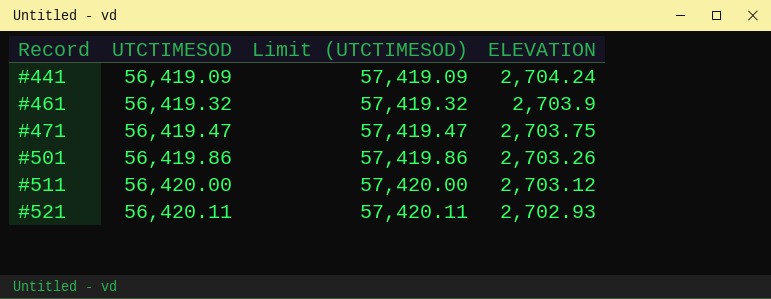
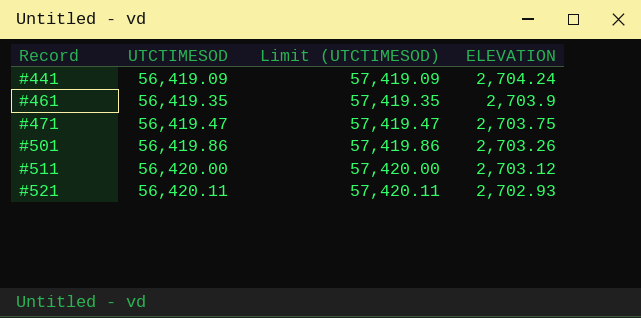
#461 | UTCTIMESOD: 56,419.32 -> 56,419.35
#461 | Limit (UTCTIMESOD): 57,419.32 -> 57,419.35

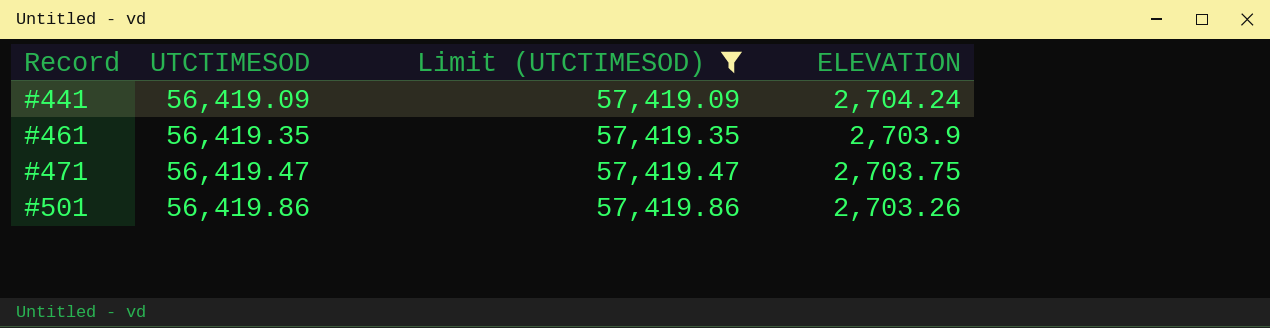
filter: none -> Limit (UTCTIMESOD) <= 57,419.86

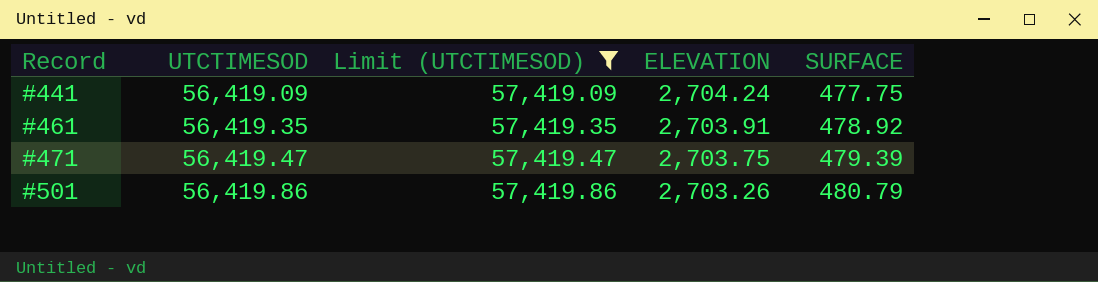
column SURFACE | position: none -> 5
#461 | ELEVATION: 2,703.9 -> 2,703.91

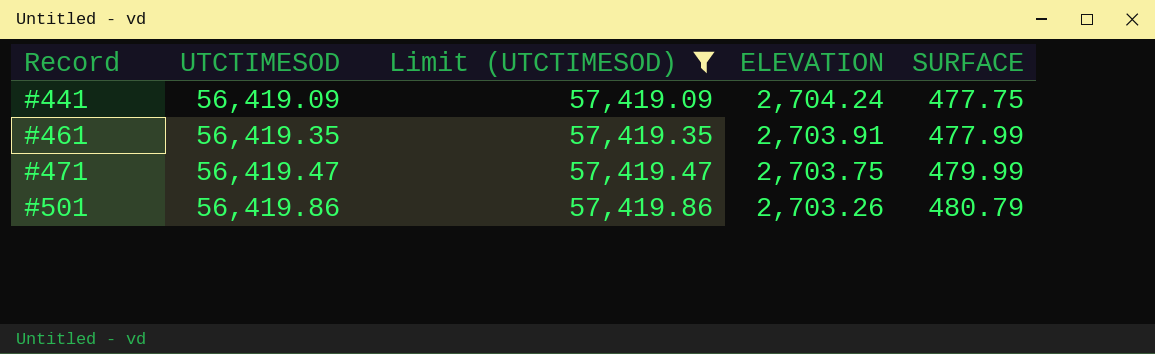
#461 | SURFACE: 478.92 -> 477.99
#471 | SURFACE: 479.39 -> 479.99

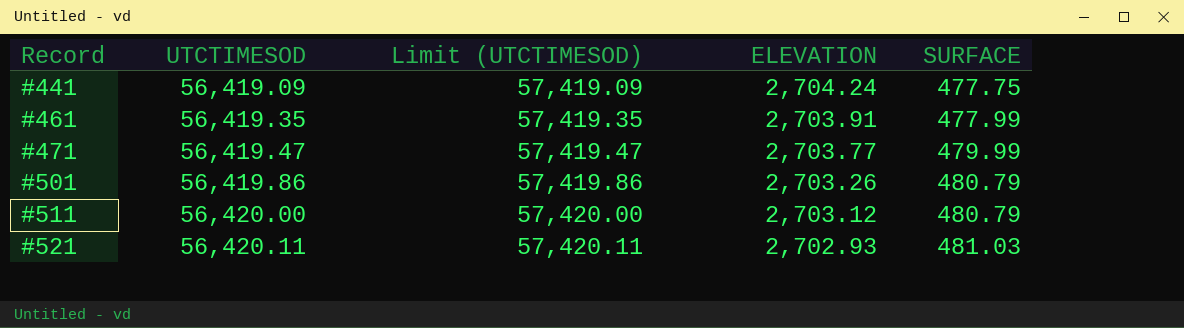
filter: Limit (UTCTIMESOD) <= 57,419.86 -> none
#471 | ELEVATION: 2,703.75 -> 2,703.77

